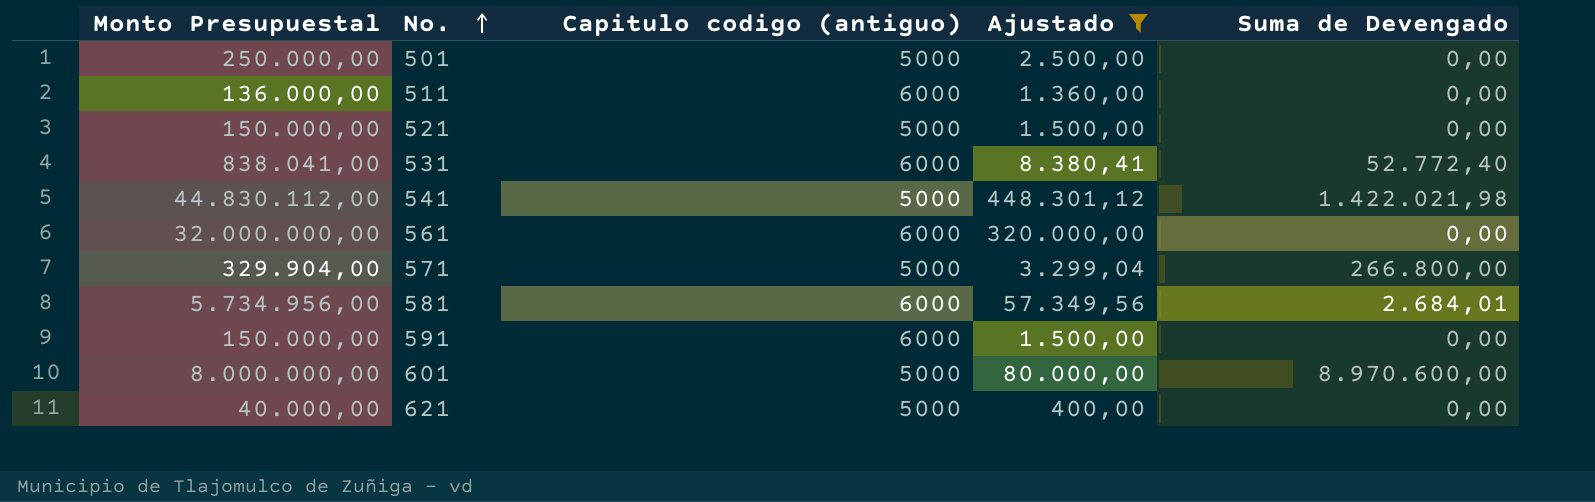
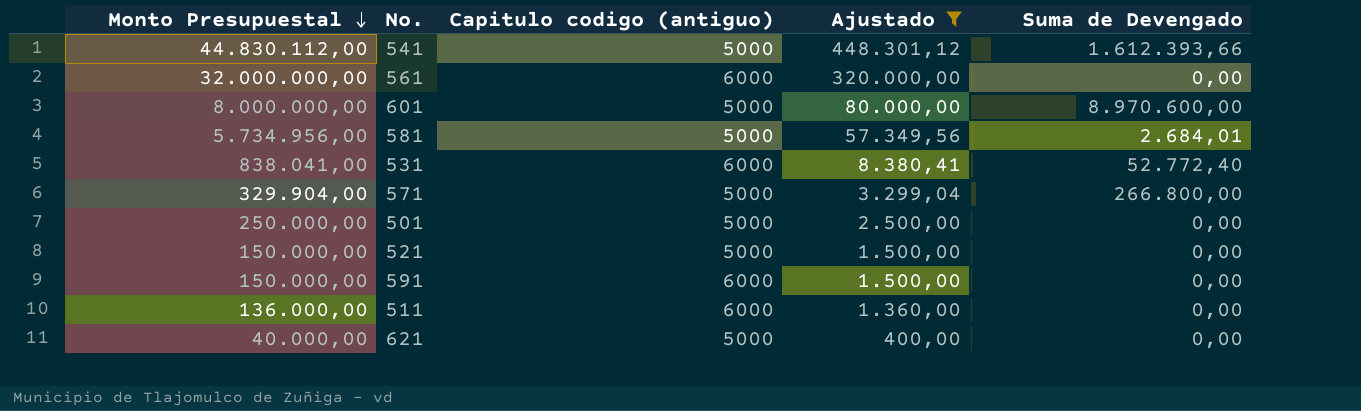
row order: No. ascending -> Monto Presupuestal descending
541 | Suma de Devengado: 1.422.021,98 -> 1.612.393,66
581 | Capitulo codigo (antiguo): 6000 -> 5000

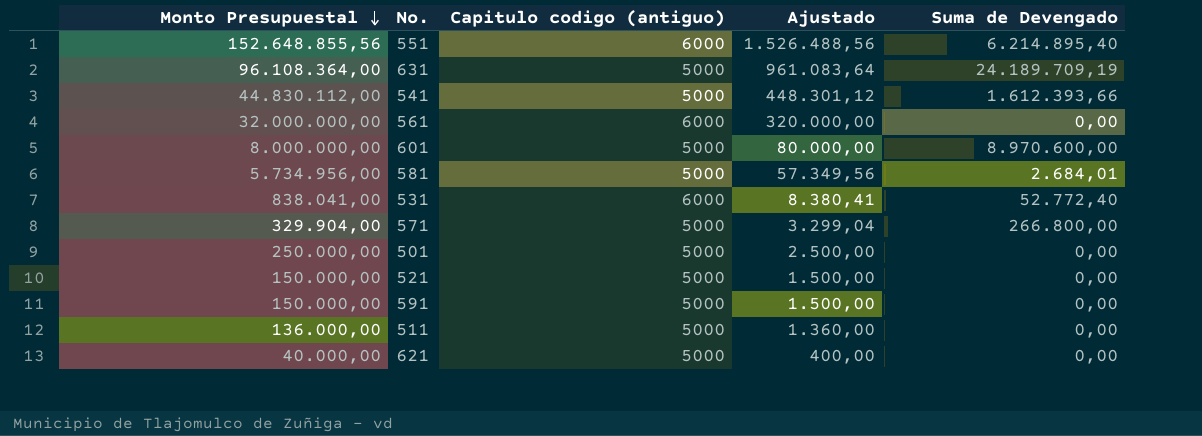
filter: Ajustado <= 448.301,12 -> none
591 | Capitulo codigo (antiguo): 6000 -> 5000
511 | Capitulo codigo (antiguo): 6000 -> 5000

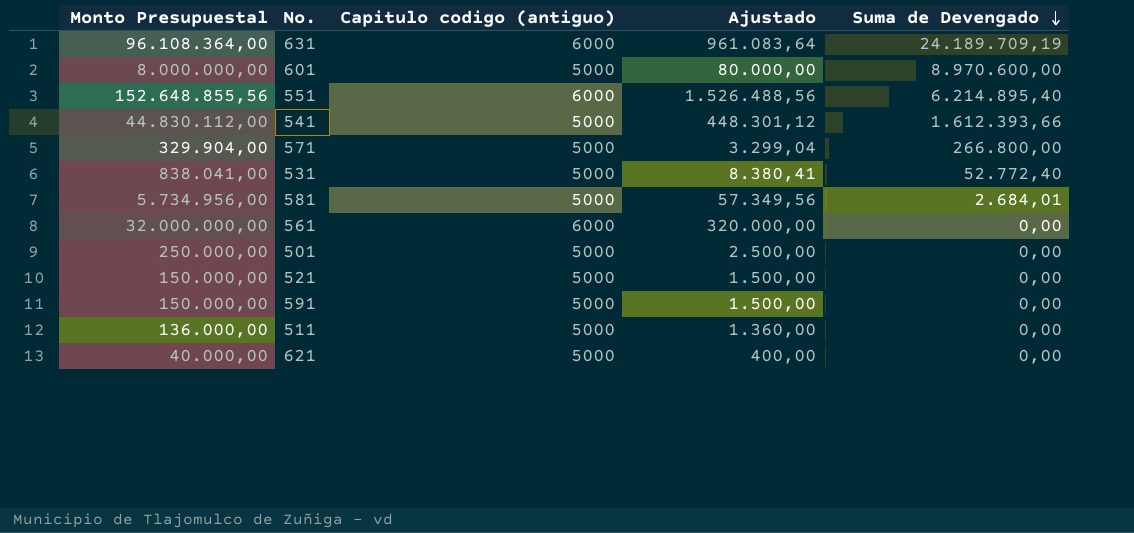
row order: Monto Presupuestal descending -> Suma de Devengado descending
631 | Capitulo codigo (antiguo): 5000 -> 6000
531 | Capitulo codigo (antiguo): 6000 -> 5000

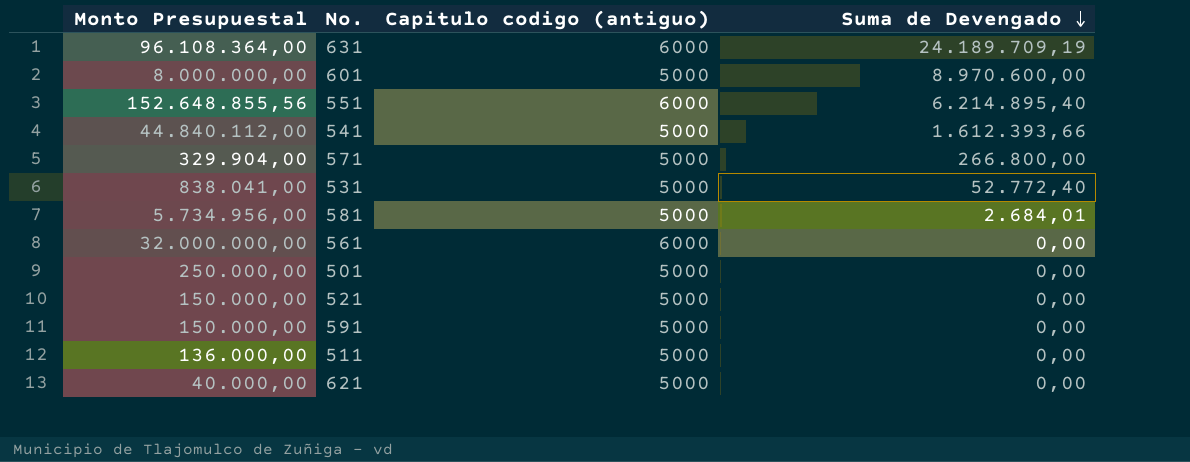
column Ajustado | formula: [Monto Presupuestal] * 0,01 -> none
541 | Monto Presupuestal: 44.830.112,00 -> 44.840.112,00

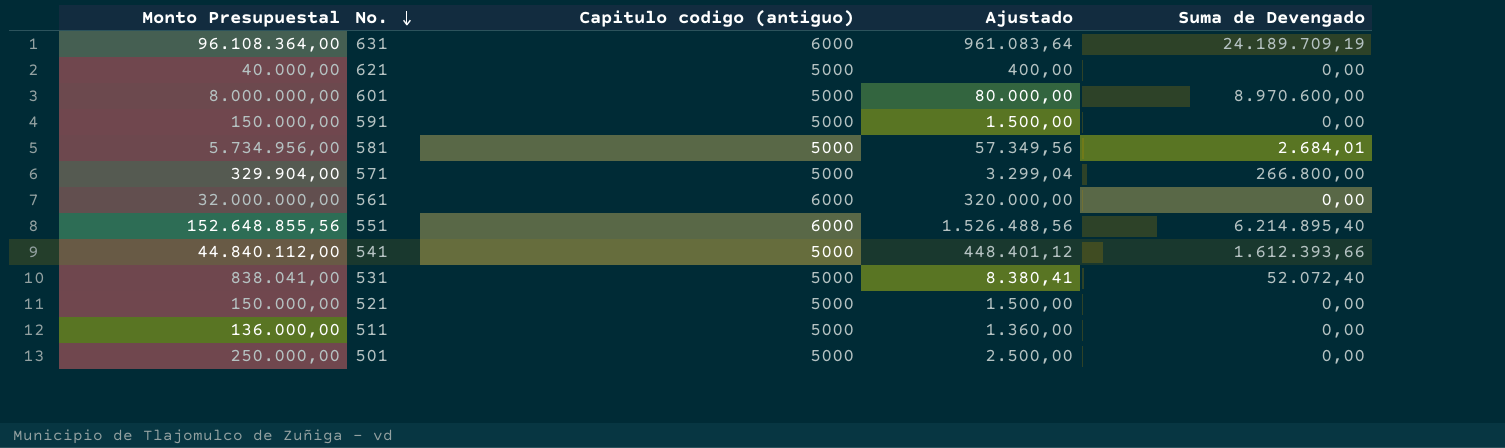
row order: Suma de Devengado descending -> No. descending
column Ajustado | formula: none -> [Monto Presupuestal] * 0,01
531 | Suma de Devengado: 52.772,40 -> 52.072,40

